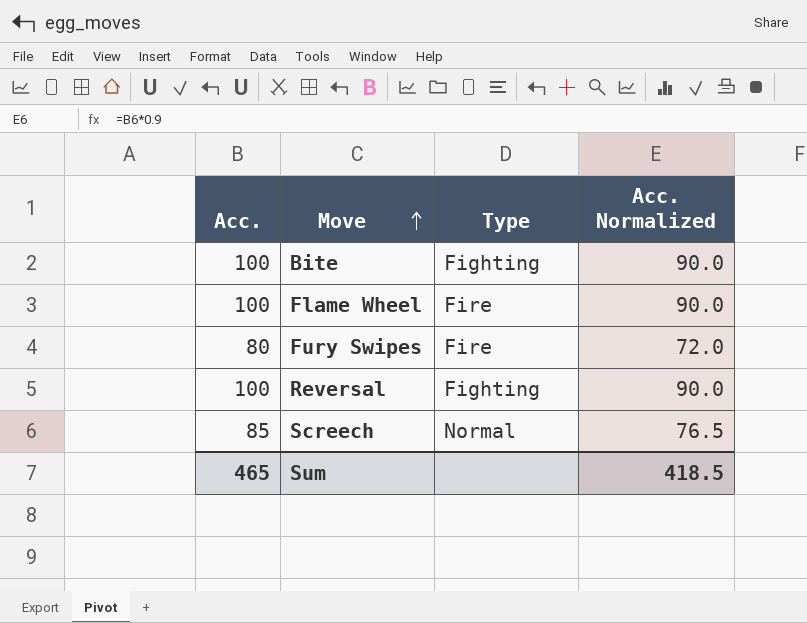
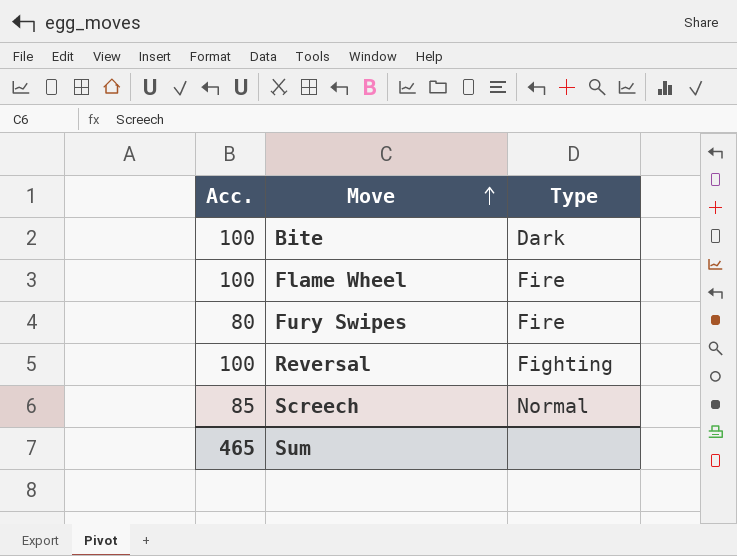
column Acc. Normalized | formula: [Acc.] * 0.9 -> none
Bite | Type: Fighting -> Dark

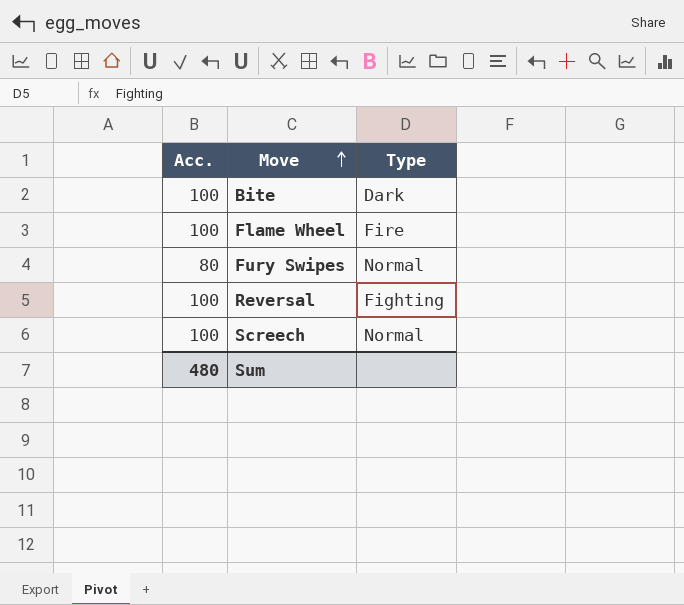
Fury Swipes | Type: Fire -> Normal
Screech | Acc.: 85 -> 100
Sum | Acc.: 465 -> 480

